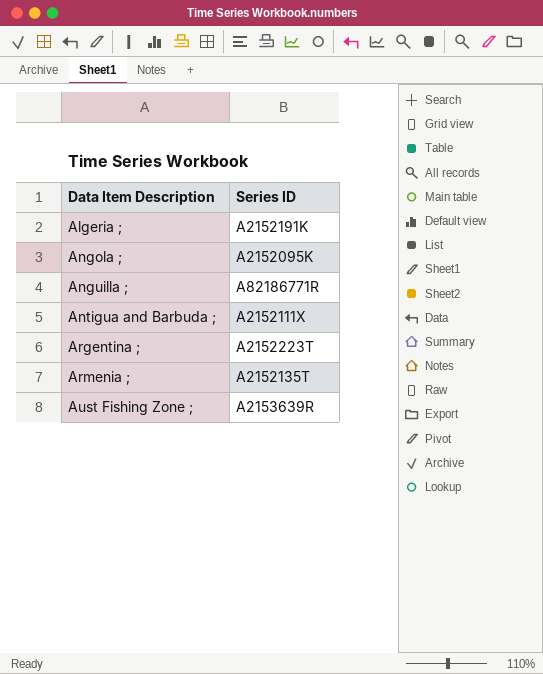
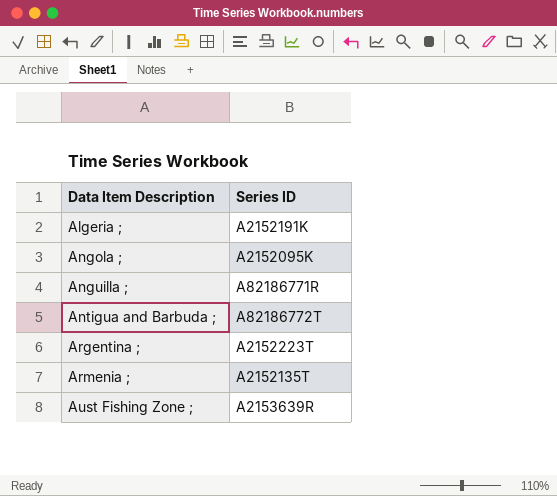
Antigua and Barbuda ; | Series ID: A2152111X -> A82186772T

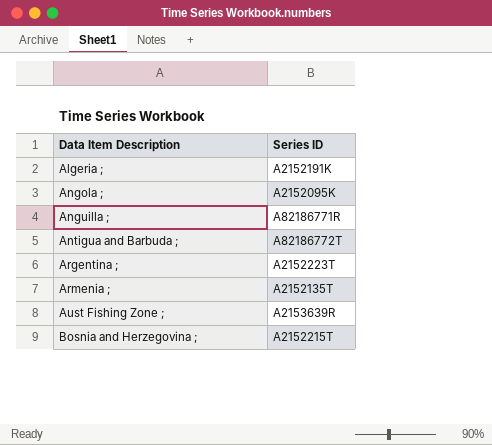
row Bosnia and Herzegovina ;: none -> A2152215T

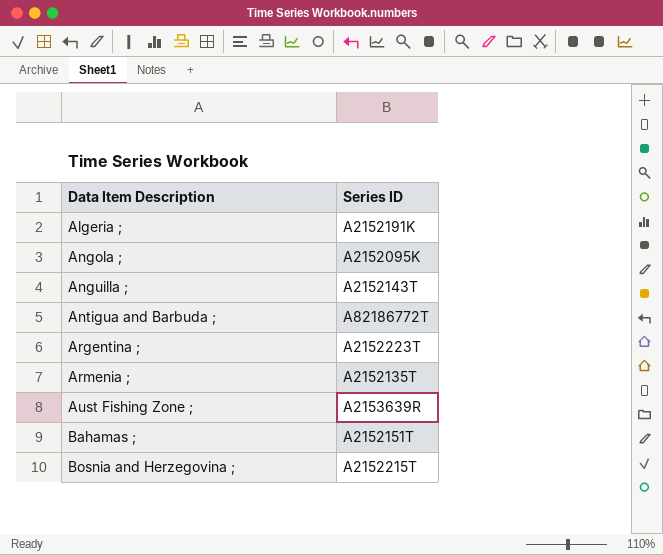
Anguilla ; | Series ID: A82186771R -> A2152143T
row Bahamas ;: none -> A2152151T

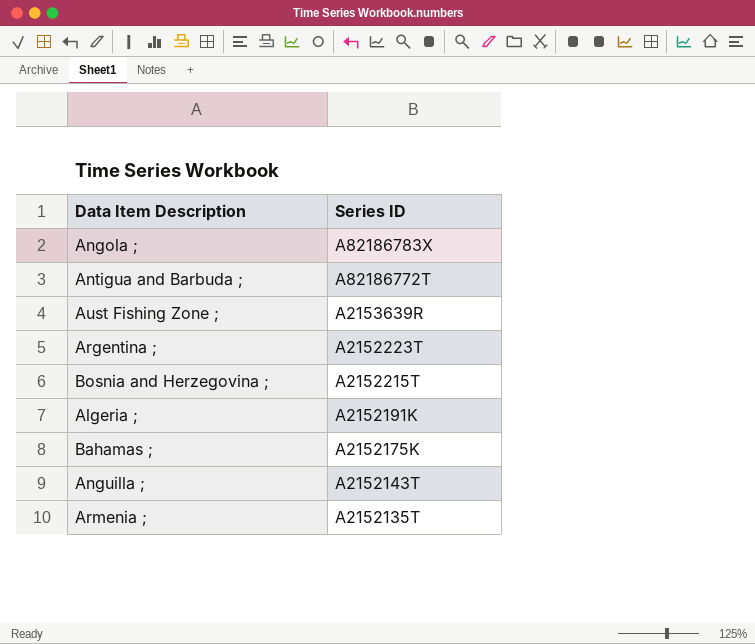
row order: Data Item Description ascending -> Series ID descending
Angola ; | Series ID: A2152095K -> A82186783X
Bahamas ; | Series ID: A2152151T -> A2152175K

